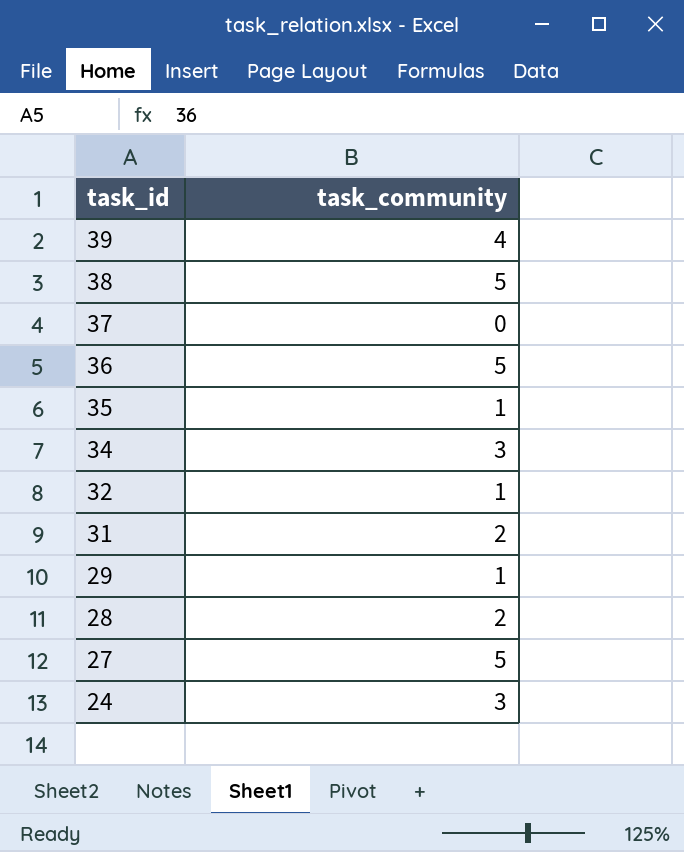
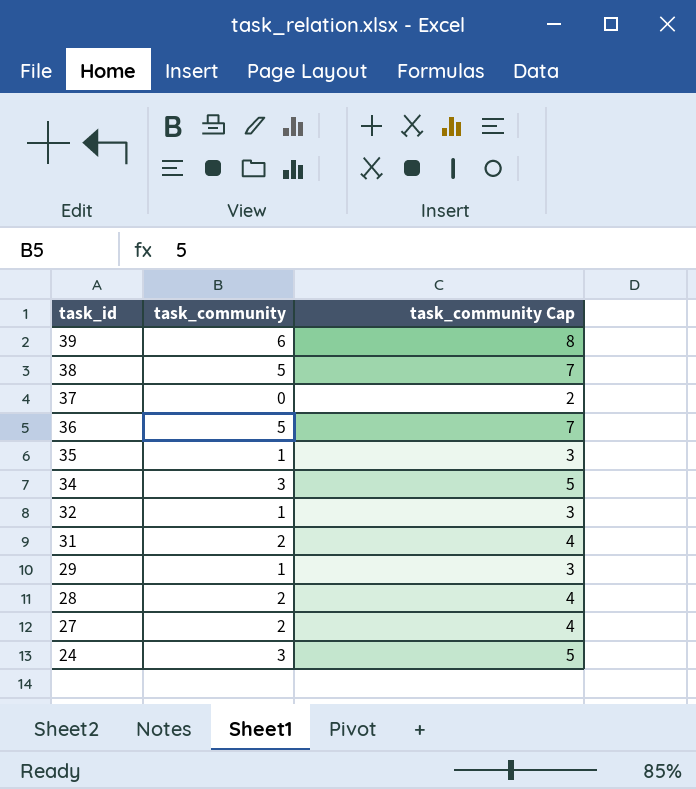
column task_community Cap | formula: none -> [task_community] + 2
39 | task_community: 4 -> 6
27 | task_community: 5 -> 2

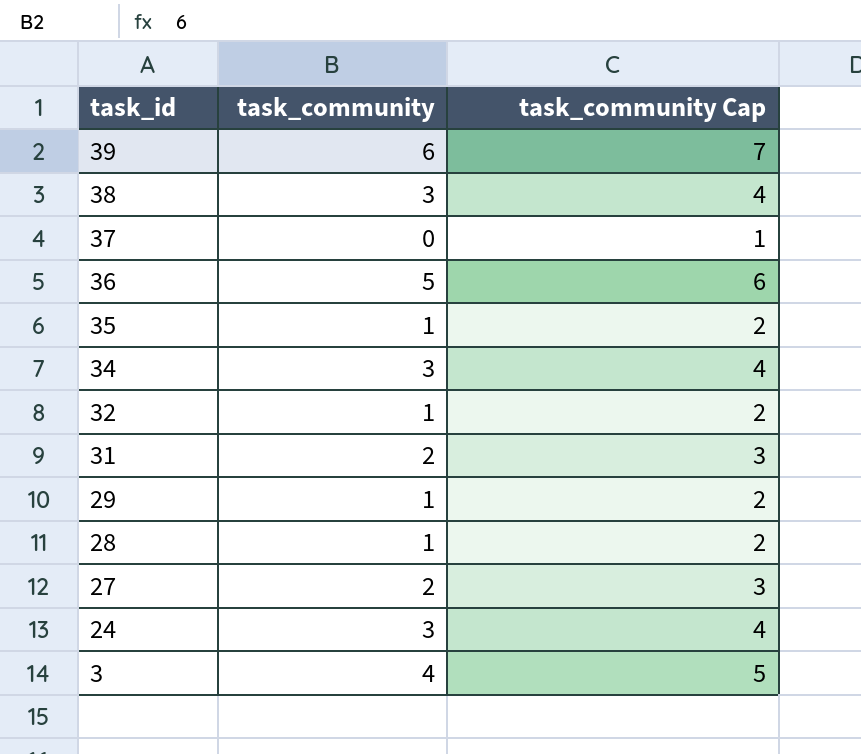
column task_community Cap | formula: [task_community] + 2 -> [task_community] + 1
38 | task_community: 5 -> 3
28 | task_community: 2 -> 1
row 3: none -> 4 | 5

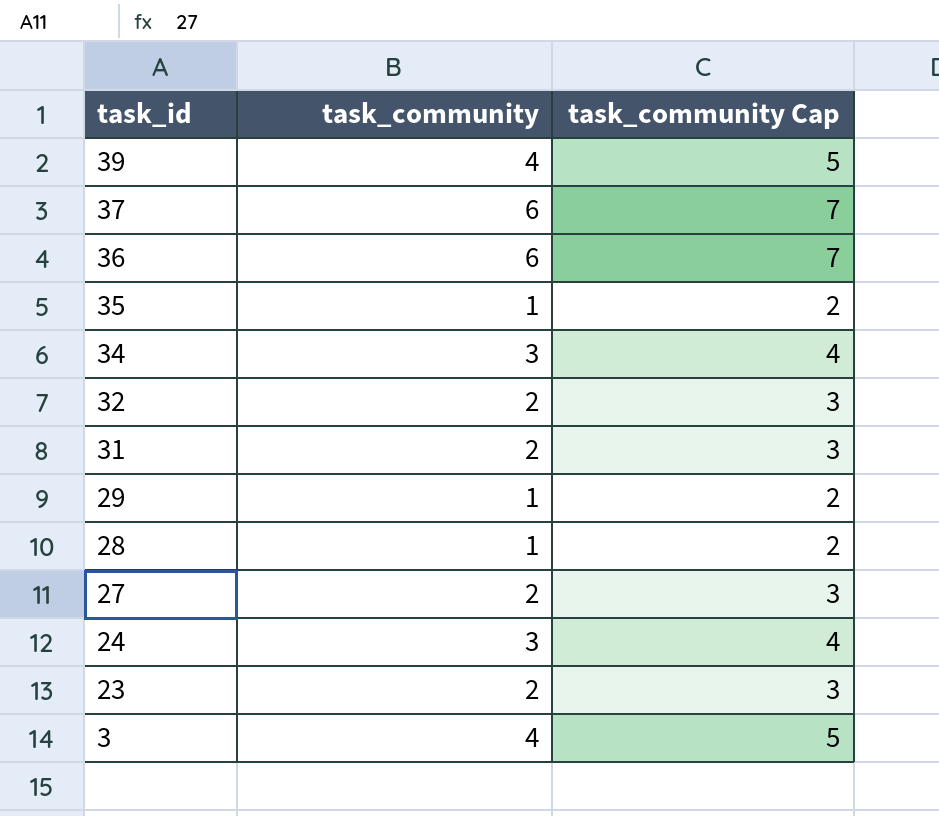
row 38: 3 | 4 -> none
39 | task_community: 6 -> 4
39 | task_community Cap: 7 -> 5
37 | task_community: 0 -> 6
37 | task_community Cap: 1 -> 7
36 | task_community: 5 -> 6
36 | task_community Cap: 6 -> 7
32 | task_community: 1 -> 2
32 | task_community Cap: 2 -> 3
row 23: none -> 2 | 3

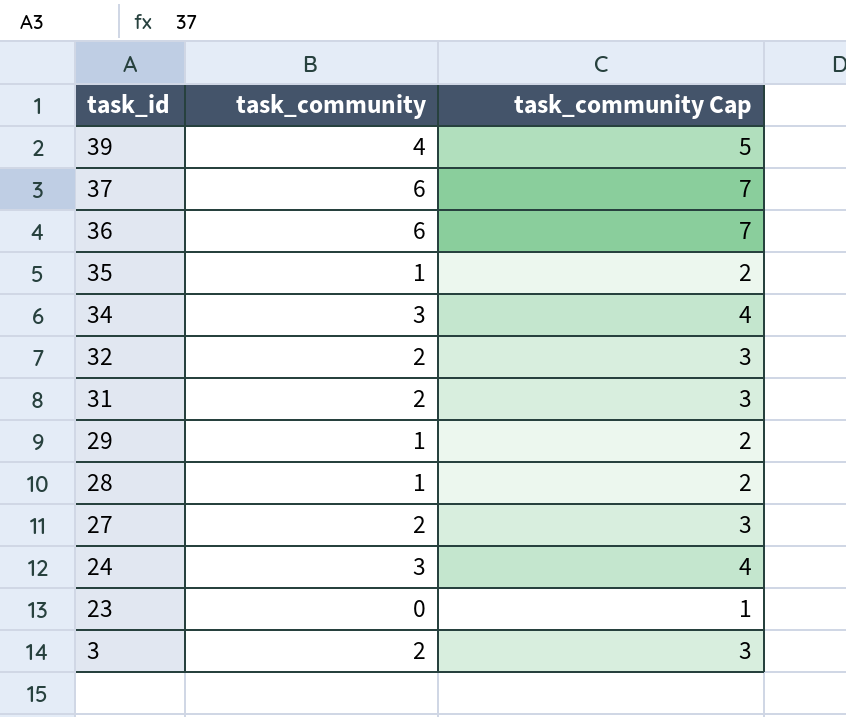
23 | task_community: 2 -> 0
23 | task_community Cap: 3 -> 1
3 | task_community: 4 -> 2
3 | task_community Cap: 5 -> 3

